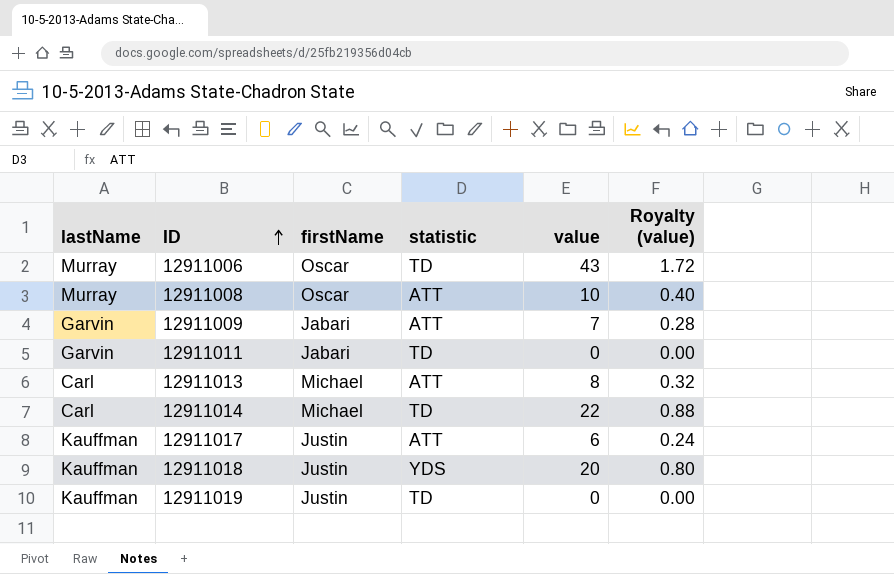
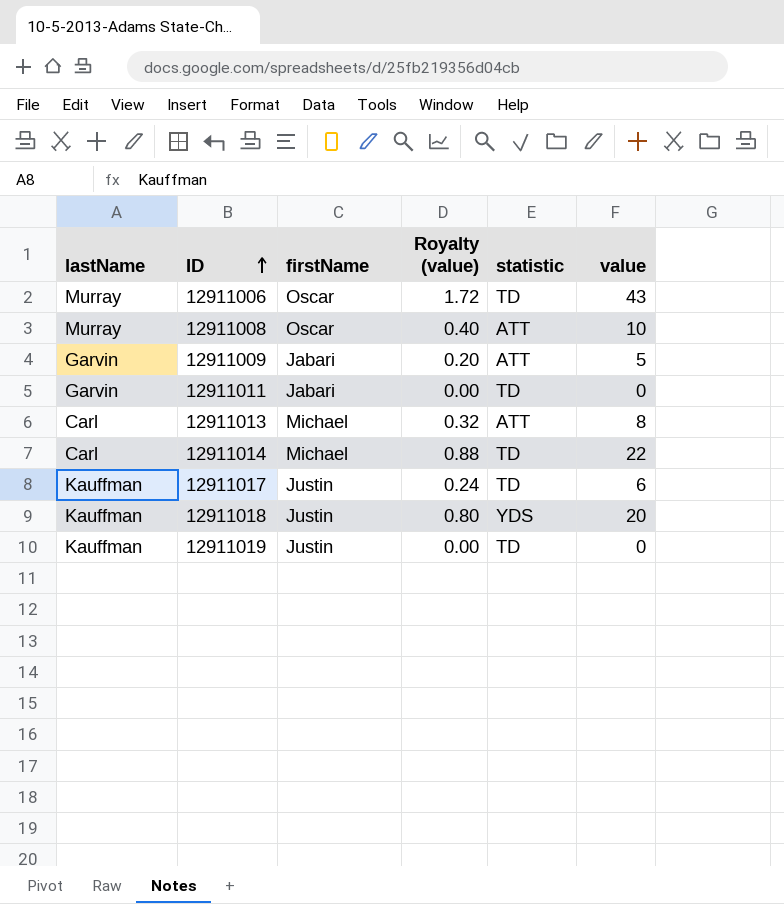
column Royalty (value) | position: 6 -> 4
12911009 | Royalty (value): 0.28 -> 0.20
12911009 | value: 7 -> 5
12911017 | statistic: ATT -> TD

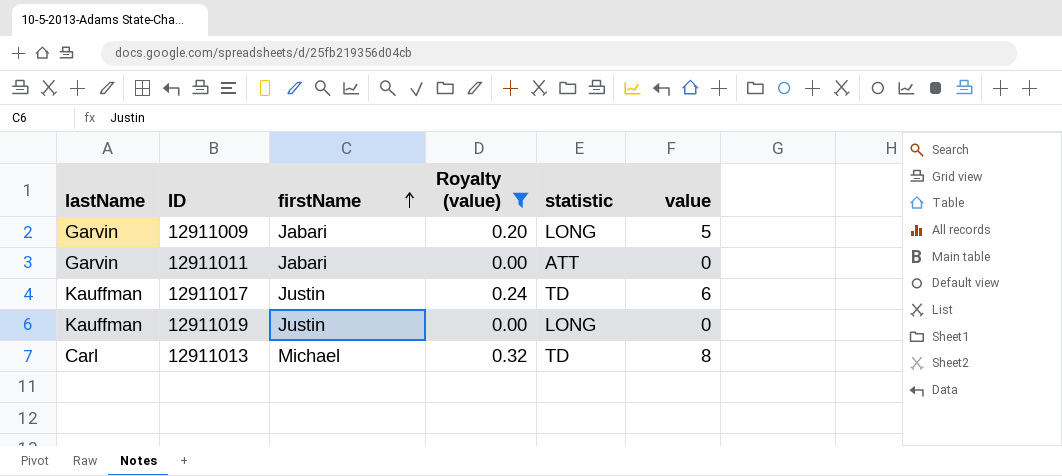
filter: none -> Royalty (value) <= 0.32
row order: ID ascending -> firstName ascending
12911009 | statistic: ATT -> LONG
12911011 | statistic: TD -> ATT
12911019 | statistic: TD -> LONG
12911013 | statistic: ATT -> TD

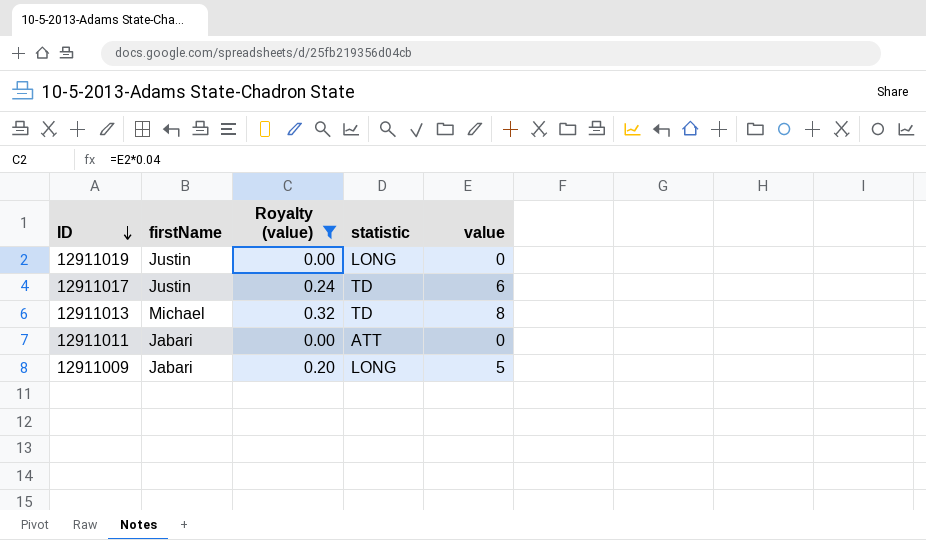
row order: firstName ascending -> ID descending
column lastName | position: 1 -> none

